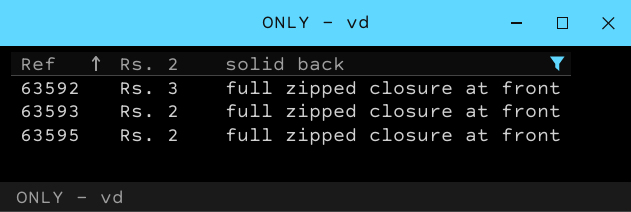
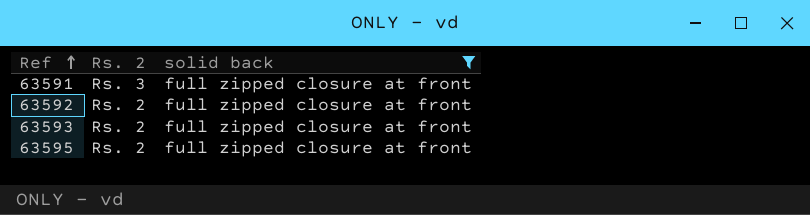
row 63591: none -> Rs. 3 | full zipped closure at front
63592 | Rs. 2: Rs. 3 -> Rs. 2

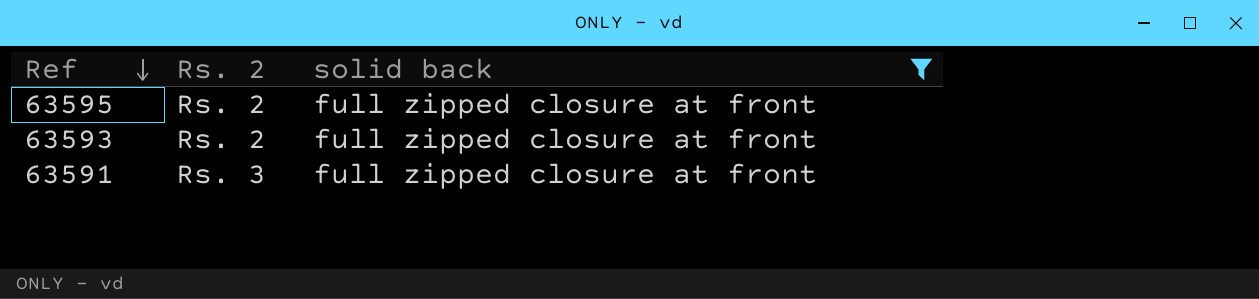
row order: Ref ascending -> Ref descending
row 63592: Rs. 2 | full zipped closure at front -> none

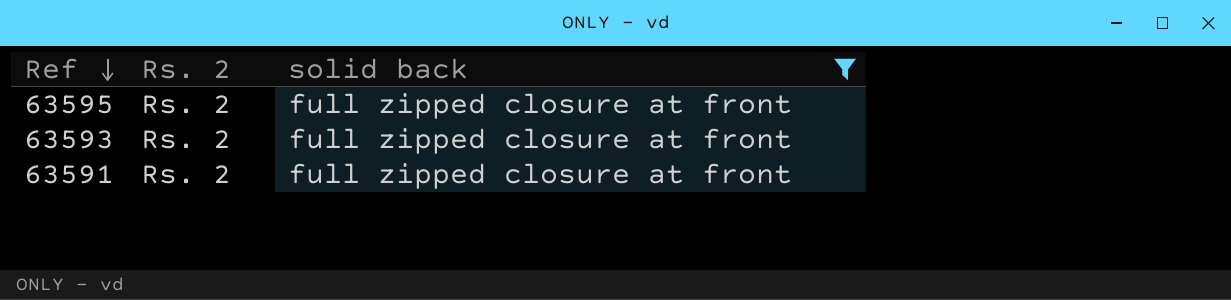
63591 | Rs. 2: Rs. 3 -> Rs. 2

